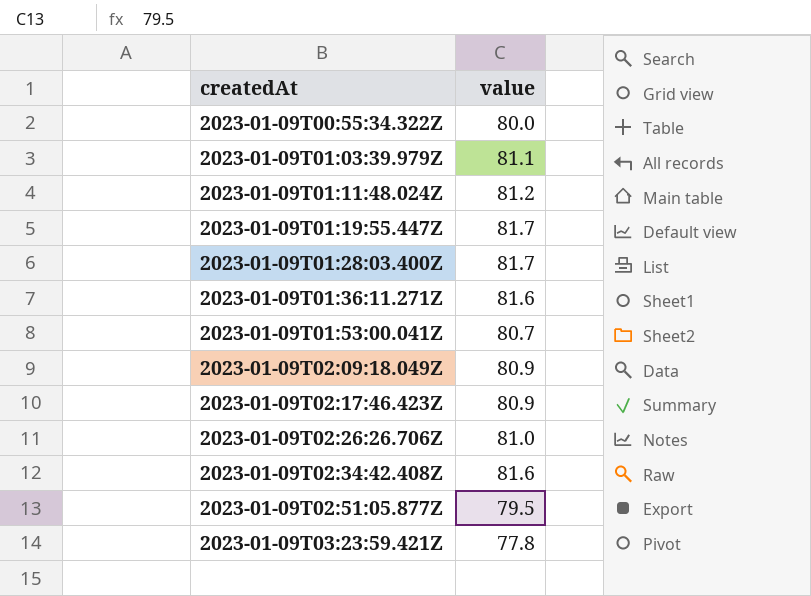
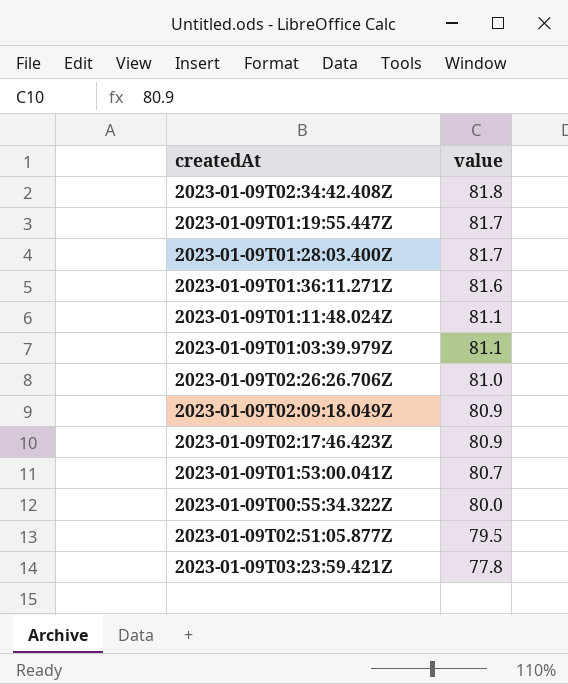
row order: createdAt ascending -> value descending
2023-01-09T02:34:42.408Z | value: 81.6 -> 81.8
2023-01-09T01:11:48.024Z | value: 81.2 -> 81.1

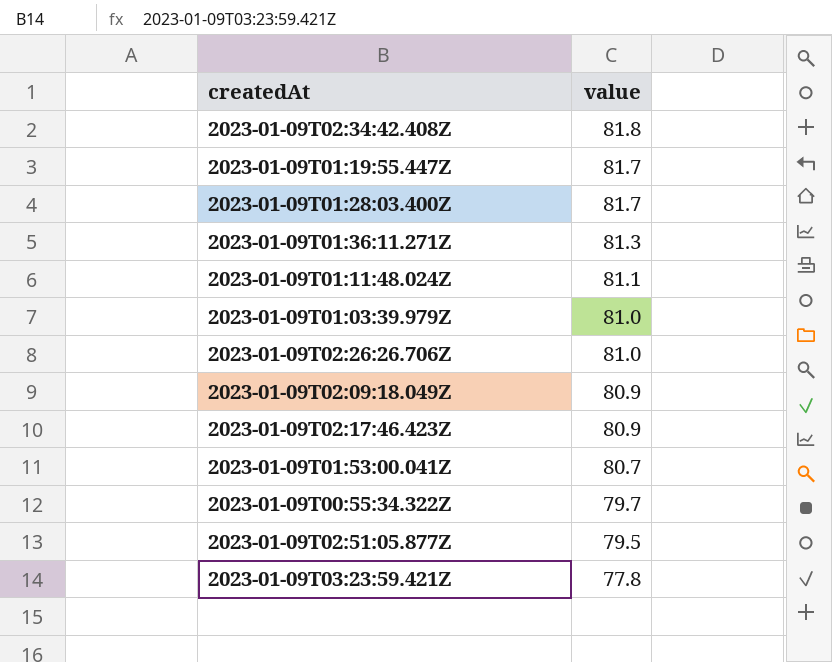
2023-01-09T01:36:11.271Z | value: 81.6 -> 81.3
2023-01-09T01:03:39.979Z | value: 81.1 -> 81.0
2023-01-09T00:55:34.322Z | value: 80.0 -> 79.7

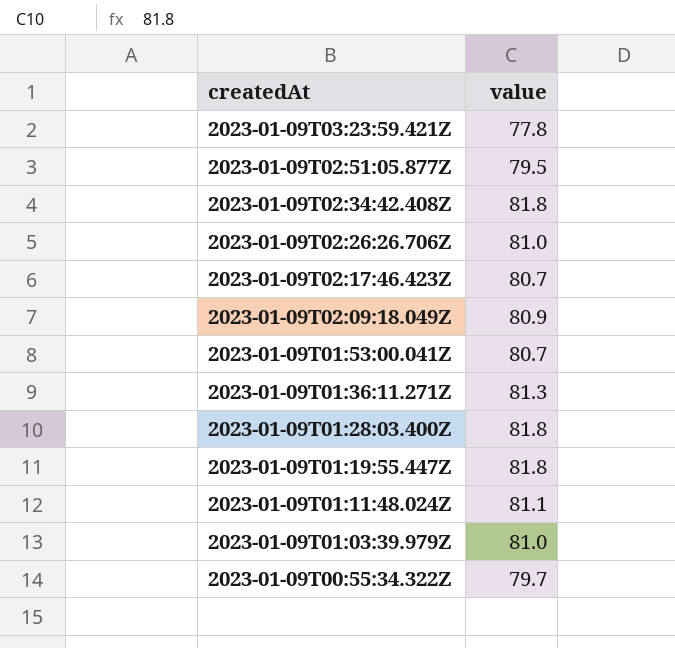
row order: value descending -> createdAt descending
2023-01-09T02:17:46.423Z | value: 80.9 -> 80.7
2023-01-09T01:28:03.400Z | value: 81.7 -> 81.8
2023-01-09T01:19:55.447Z | value: 81.7 -> 81.8

